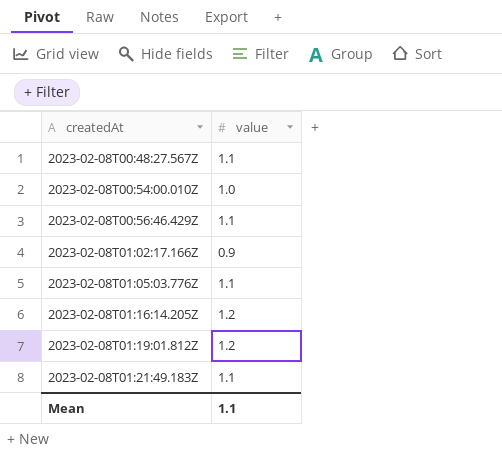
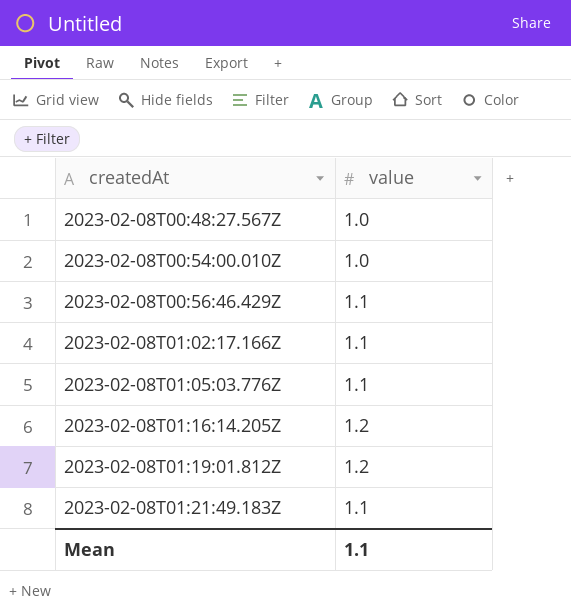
2023-02-08T00:48:27.567Z | value: 1.1 -> 1.0
2023-02-08T01:02:17.166Z | value: 0.9 -> 1.1

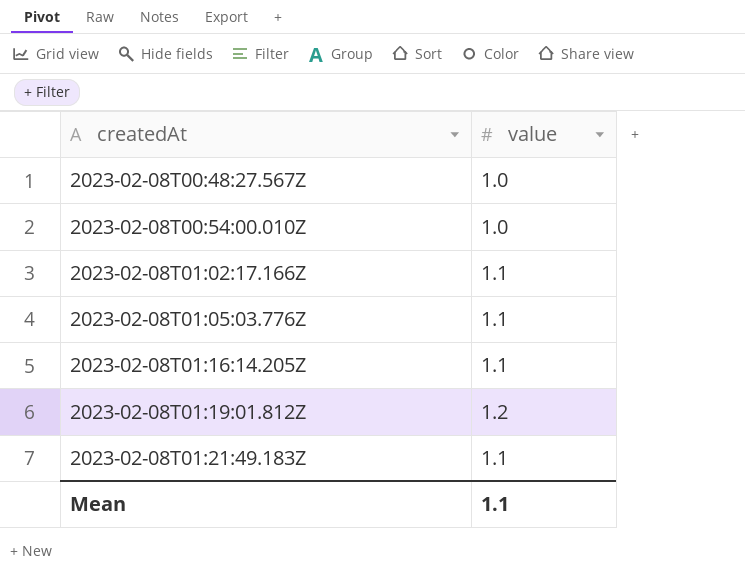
row 2023-02-08T00:56:46.429Z: 1.1 -> none
2023-02-08T01:16:14.205Z | value: 1.2 -> 1.1

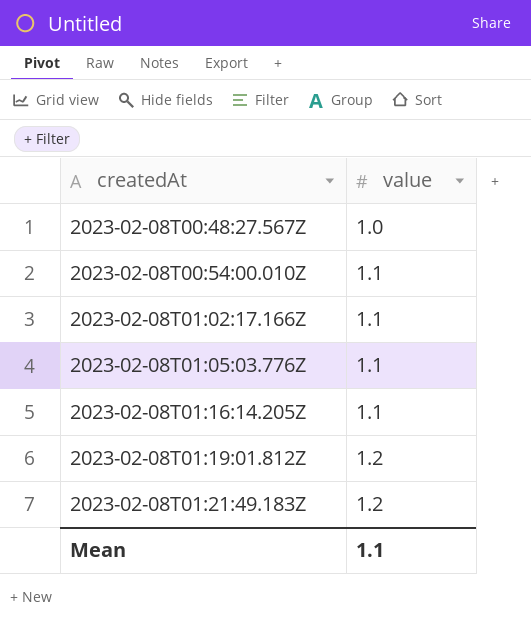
2023-02-08T00:54:00.010Z | value: 1.0 -> 1.1
2023-02-08T01:21:49.183Z | value: 1.1 -> 1.2

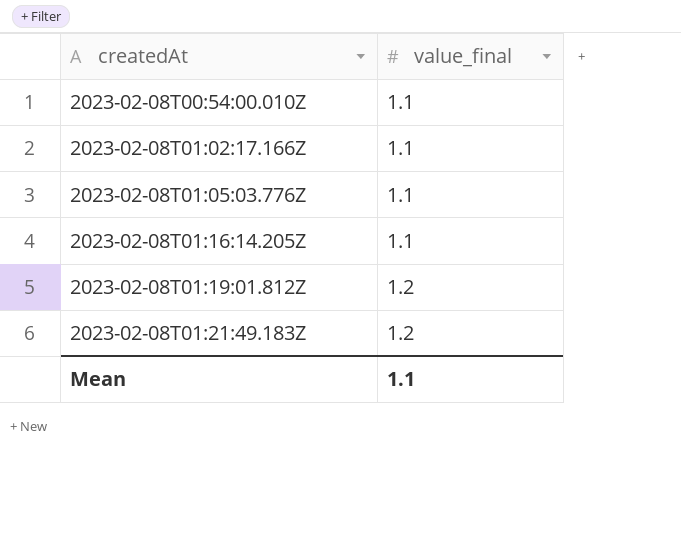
column name: value -> value_final
row 2023-02-08T00:48:27.567Z: 1.0 -> none

